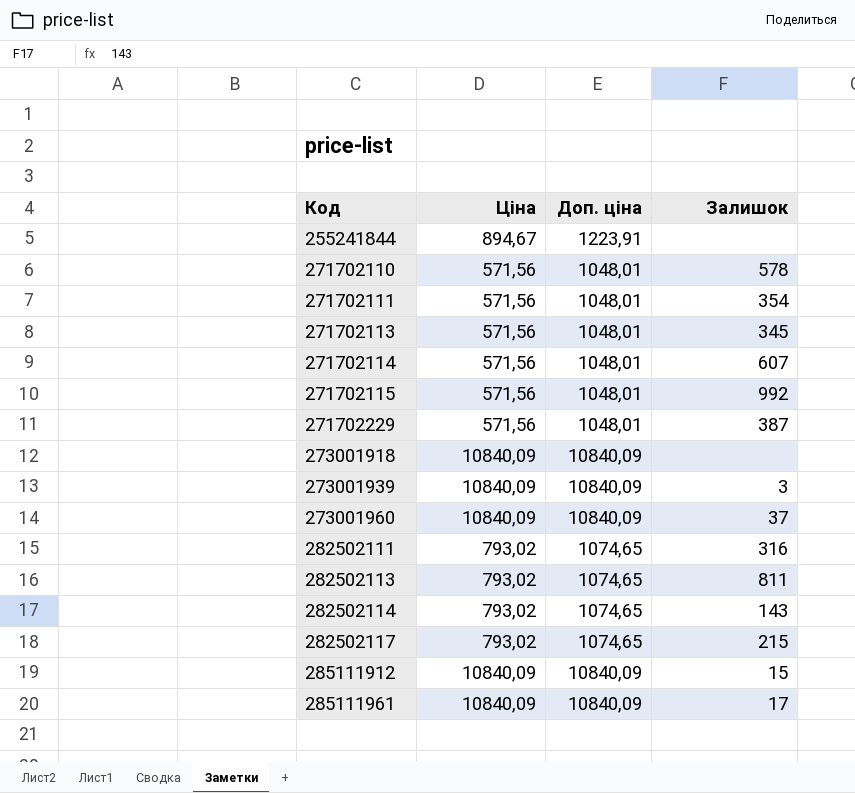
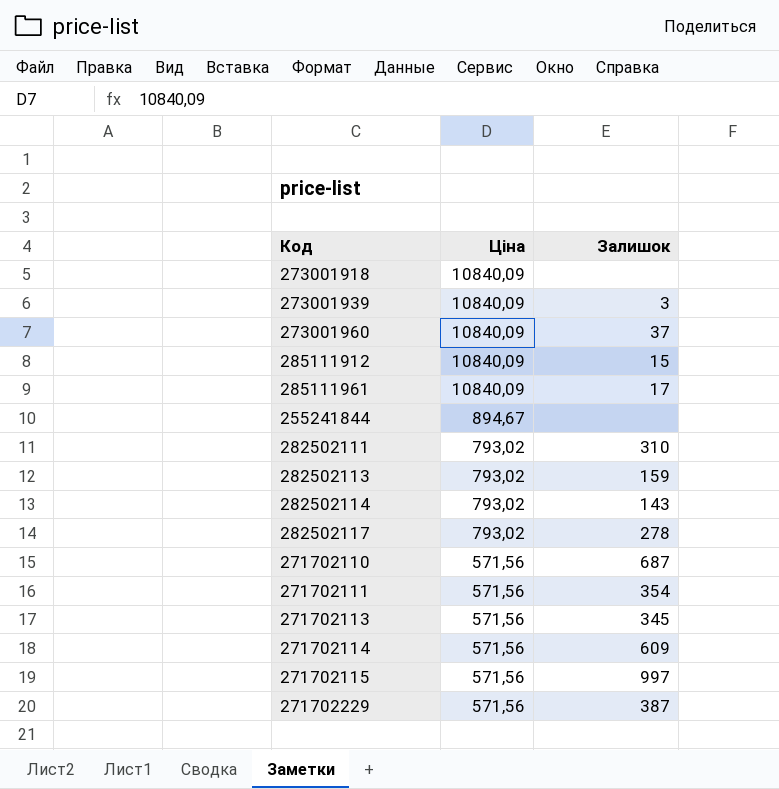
row order: Код ascending -> Ціна descending
column Доп. ціна | position: 3 -> none
282502111 | Залишок: 316 -> 310
282502113 | Залишок: 811 -> 159
282502117 | Залишок: 215 -> 278
271702110 | Залишок: 578 -> 687
271702114 | Залишок: 607 -> 609
271702115 | Залишок: 992 -> 997

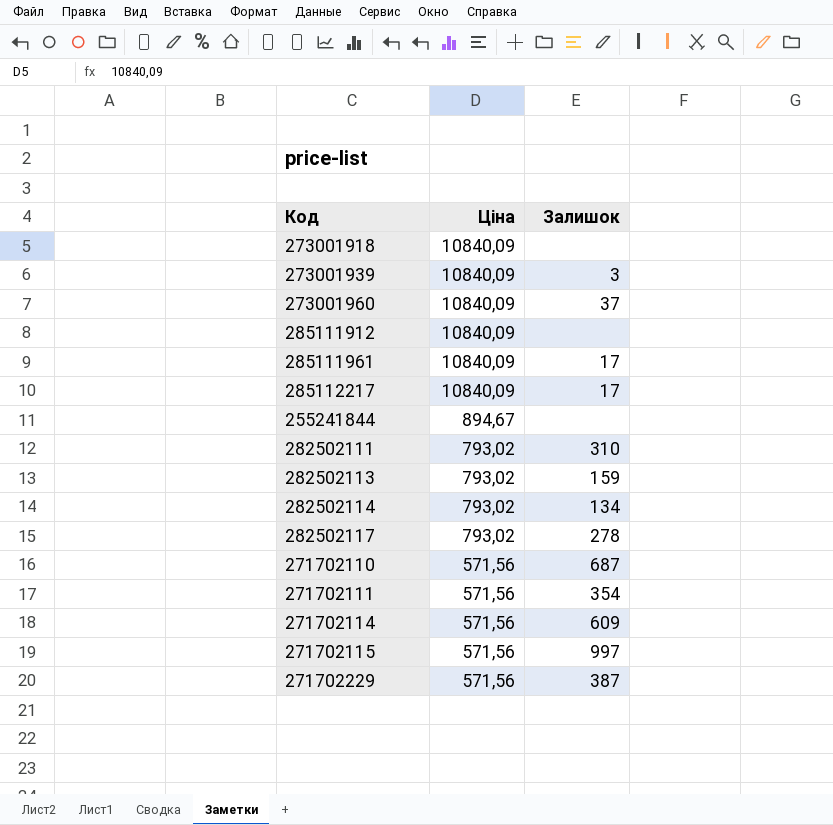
row 271702113: 571,56 | 345 -> none
285111912 | Залишок: 15 -> none
row 285112217: none -> 10840,09 | 17
282502114 | Залишок: 143 -> 134

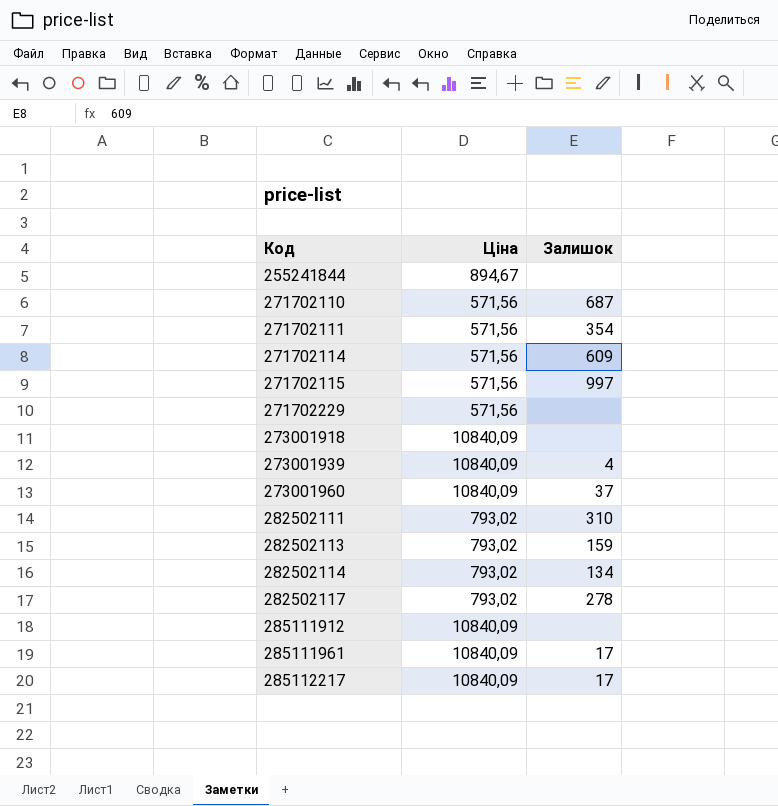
row order: Ціна descending -> Код ascending
271702229 | Залишок: 387 -> none
273001939 | Залишок: 3 -> 4

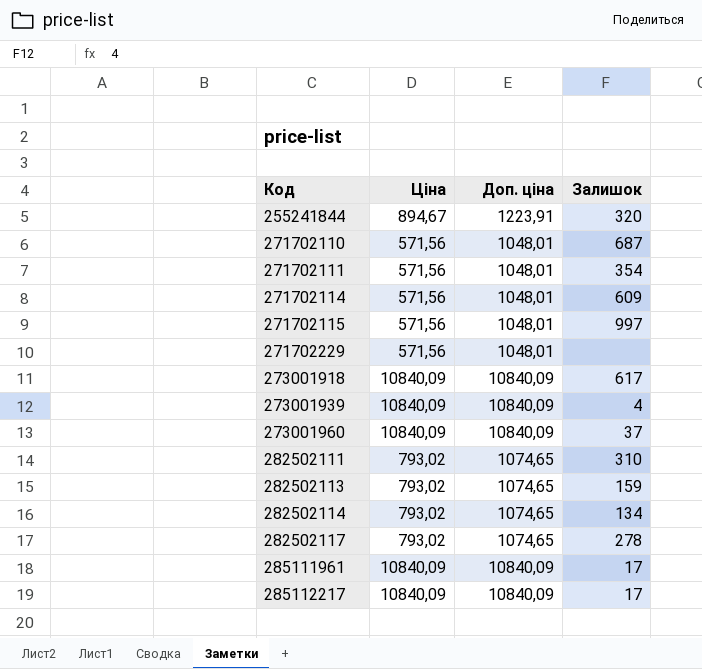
column Доп. ціна | position: none -> 3
row 285111912: 10840,09 | none -> none
255241844 | Залишок: none -> 320
273001918 | Залишок: none -> 617

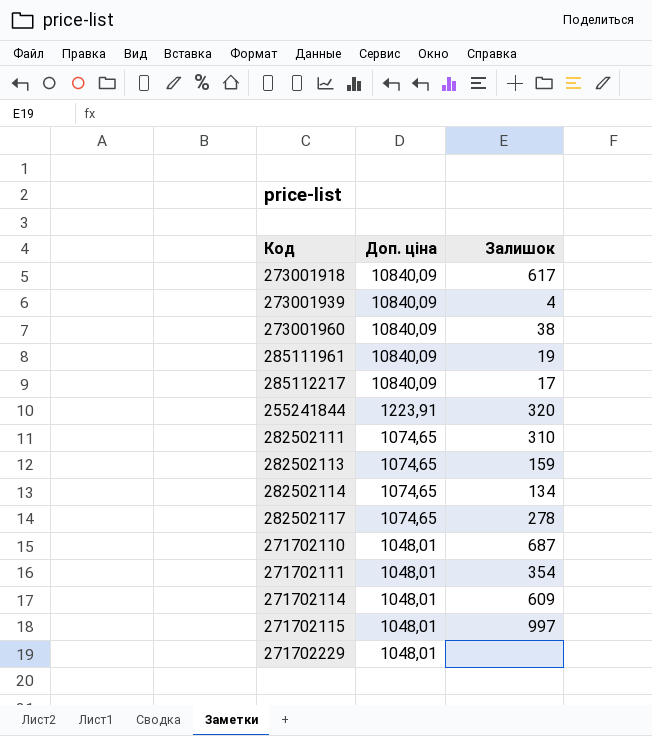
row order: Код ascending -> Доп. ціна descending
column Ціна | position: 2 -> none
273001960 | Залишок: 37 -> 38
285111961 | Залишок: 17 -> 19

